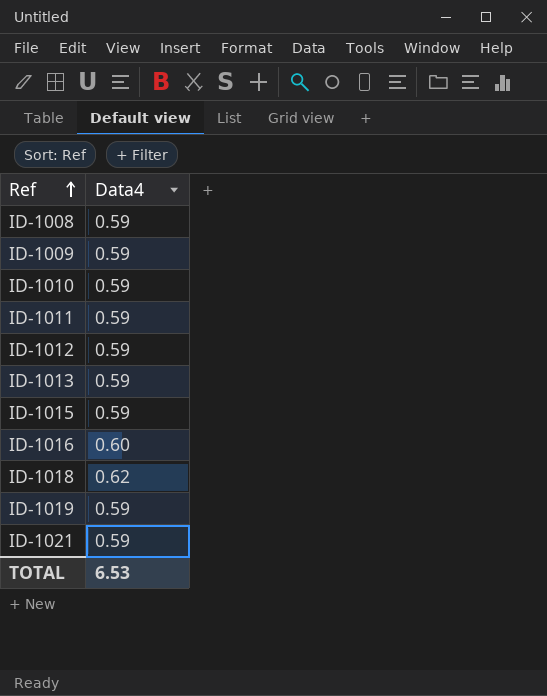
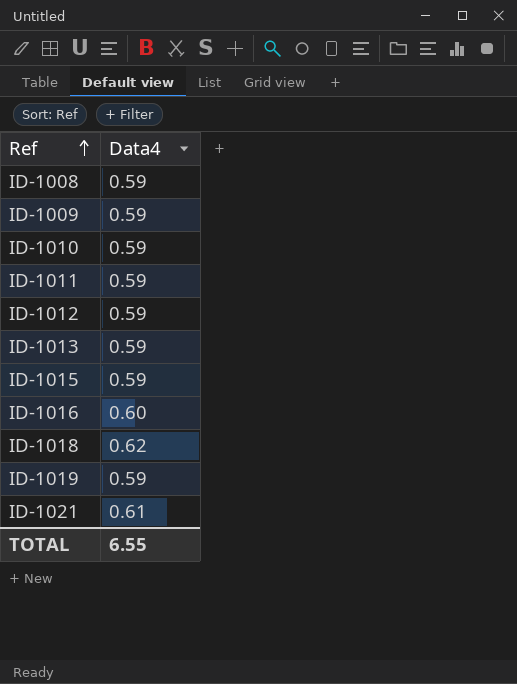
ID-1021 | Data4: 0.59 -> 0.61
TOTAL | Data4: 6.53 -> 6.55

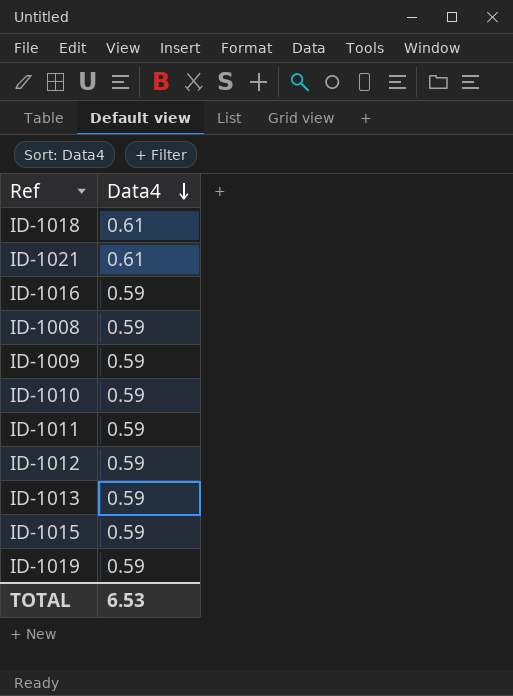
row order: Ref ascending -> Data4 descending
ID-1018 | Data4: 0.62 -> 0.61
ID-1016 | Data4: 0.60 -> 0.59
TOTAL | Data4: 6.55 -> 6.53

